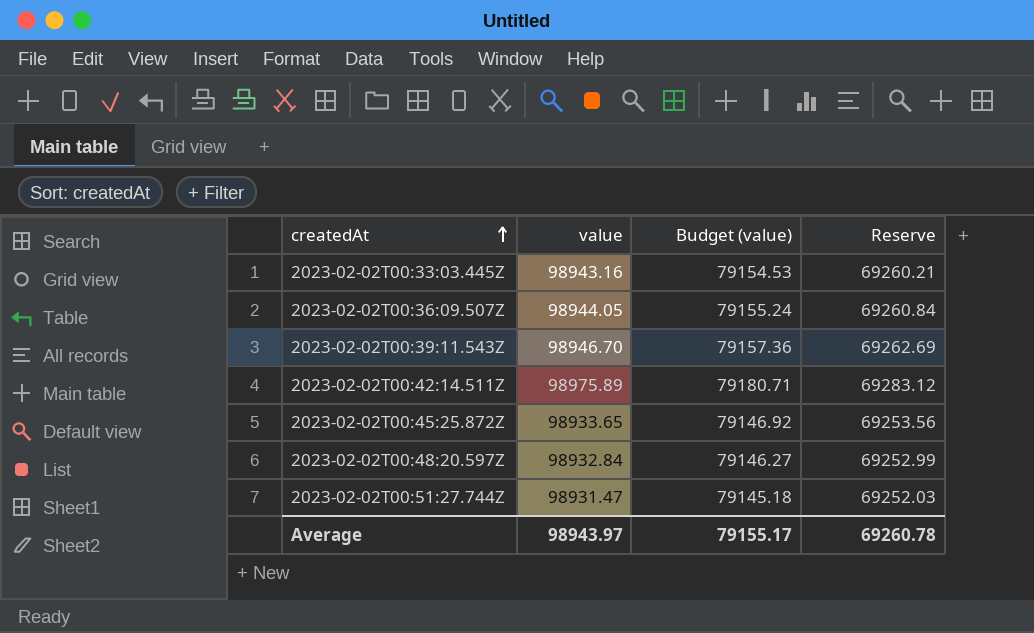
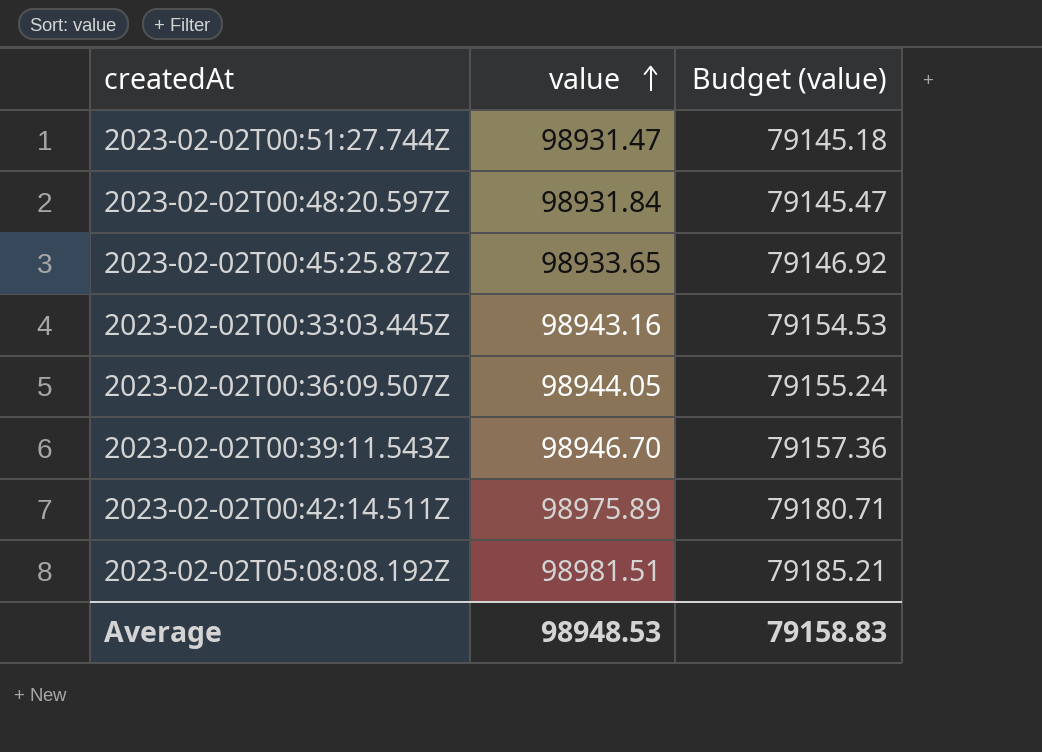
row order: createdAt ascending -> value ascending
column Reserve | formula: [value] * 0.7 -> none
2023-02-02T00:48:20.597Z | value: 98932.84 -> 98931.84
2023-02-02T00:48:20.597Z | Budget (value): 79146.27 -> 79145.47
row 2023-02-02T05:08:08.192Z: none -> 98981.51 | 79185.21
Average | value: 98943.97 -> 98948.53
Average | Budget (value): 79155.17 -> 79158.83

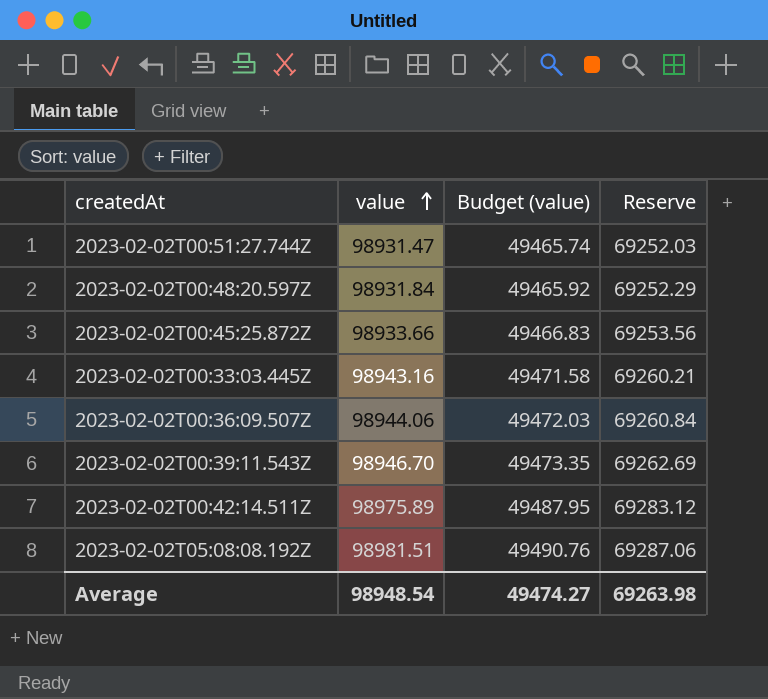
column Budget (value) | formula: [value] * 0.8 -> [value] * 0.5
column Reserve | formula: none -> [value] * 0.7
2023-02-02T00:45:25.872Z | value: 98933.65 -> 98933.66
2023-02-02T00:36:09.507Z | value: 98944.05 -> 98944.06
Average | value: 98948.53 -> 98948.54
Average | Budget (value): 79158.83 -> 49474.27

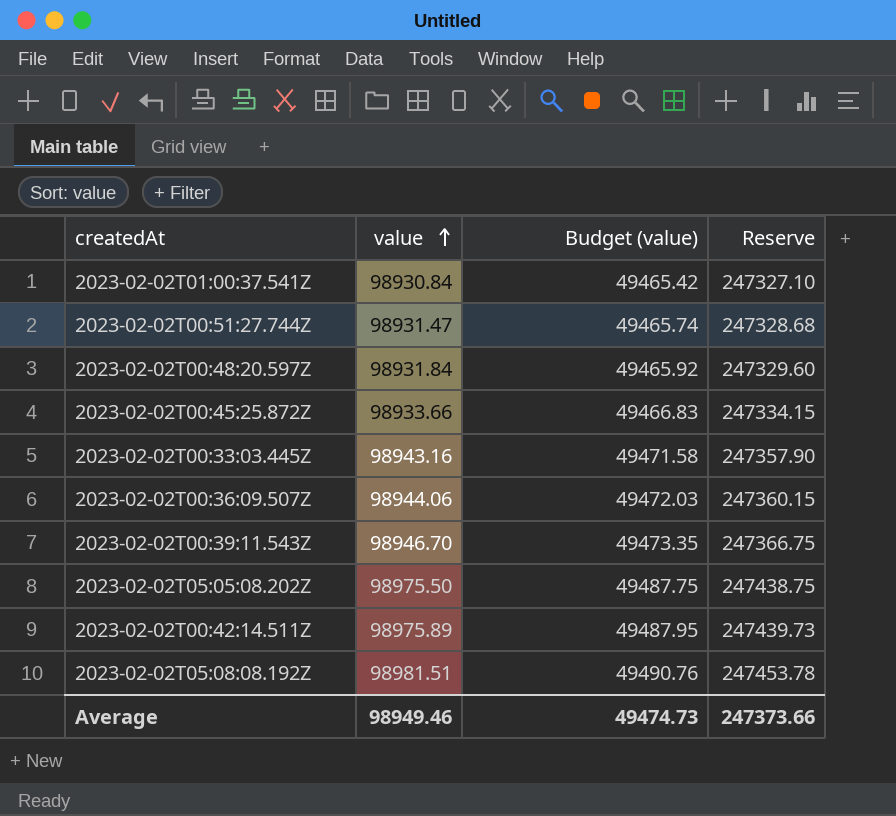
column Reserve | formula: [value] * 0.7 -> [value] * 2.5
row 2023-02-02T01:00:37.541Z: none -> 98930.84 | 49465.42 | 247327.10
row 2023-02-02T05:05:08.202Z: none -> 98975.50 | 49487.75 | 247438.75
Average | value: 98948.54 -> 98949.46
Average | Budget (value): 49474.27 -> 49474.73
Average | Reserve: 69263.98 -> 247373.66

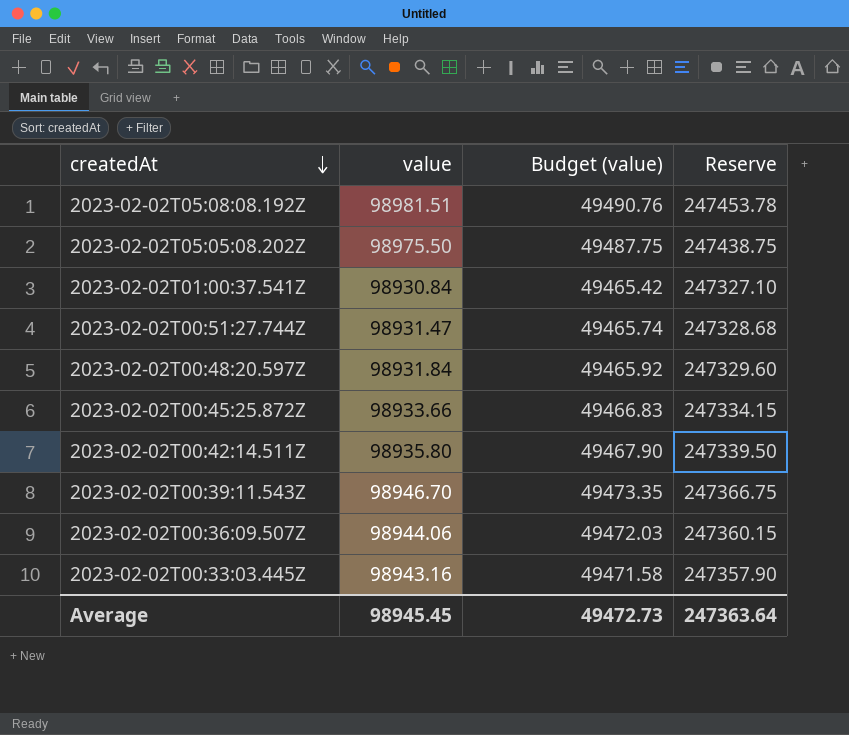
row order: value ascending -> createdAt descending
2023-02-02T00:42:14.511Z | value: 98975.89 -> 98935.80
2023-02-02T00:42:14.511Z | Budget (value): 49487.95 -> 49467.90
2023-02-02T00:42:14.511Z | Reserve: 247439.73 -> 247339.50
Average | value: 98949.46 -> 98945.45
Average | Budget (value): 49474.73 -> 49472.73
Average | Reserve: 247373.66 -> 247363.64

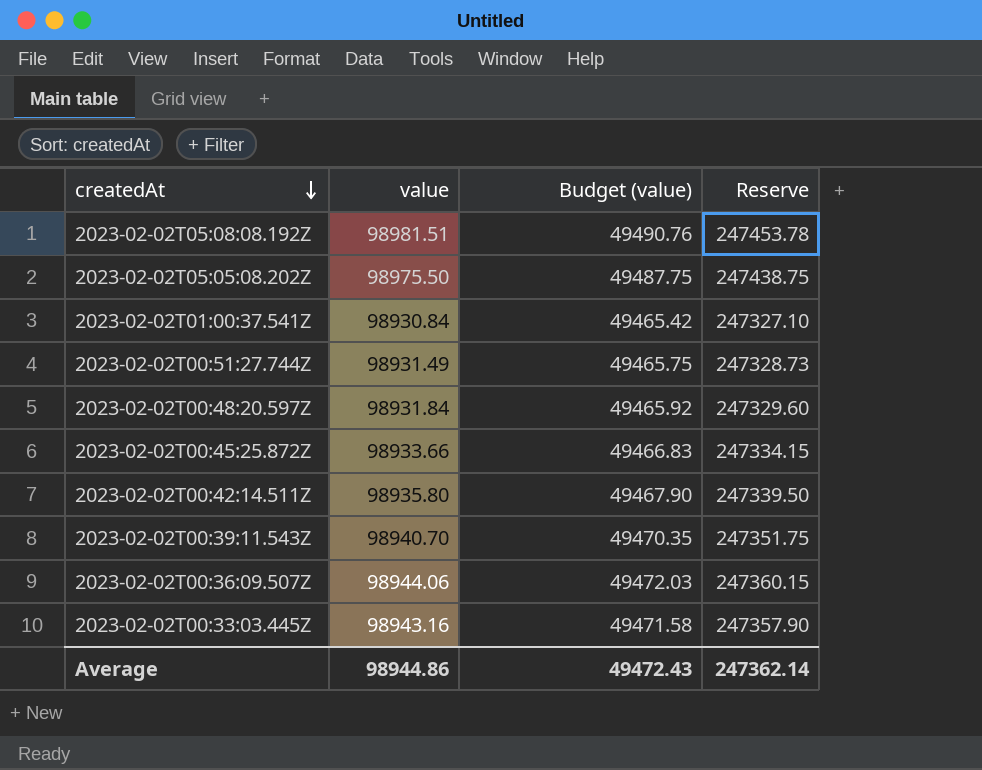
2023-02-02T00:51:27.744Z | value: 98931.47 -> 98931.49
2023-02-02T00:51:27.744Z | Budget (value): 49465.74 -> 49465.75
2023-02-02T00:51:27.744Z | Reserve: 247328.68 -> 247328.73
2023-02-02T00:39:11.543Z | value: 98946.70 -> 98940.70
2023-02-02T00:39:11.543Z | Budget (value): 49473.35 -> 49470.35
2023-02-02T00:39:11.543Z | Reserve: 247366.75 -> 247351.75
Average | value: 98945.45 -> 98944.86
Average | Budget (value): 49472.73 -> 49472.43
Average | Reserve: 247363.64 -> 247362.14

